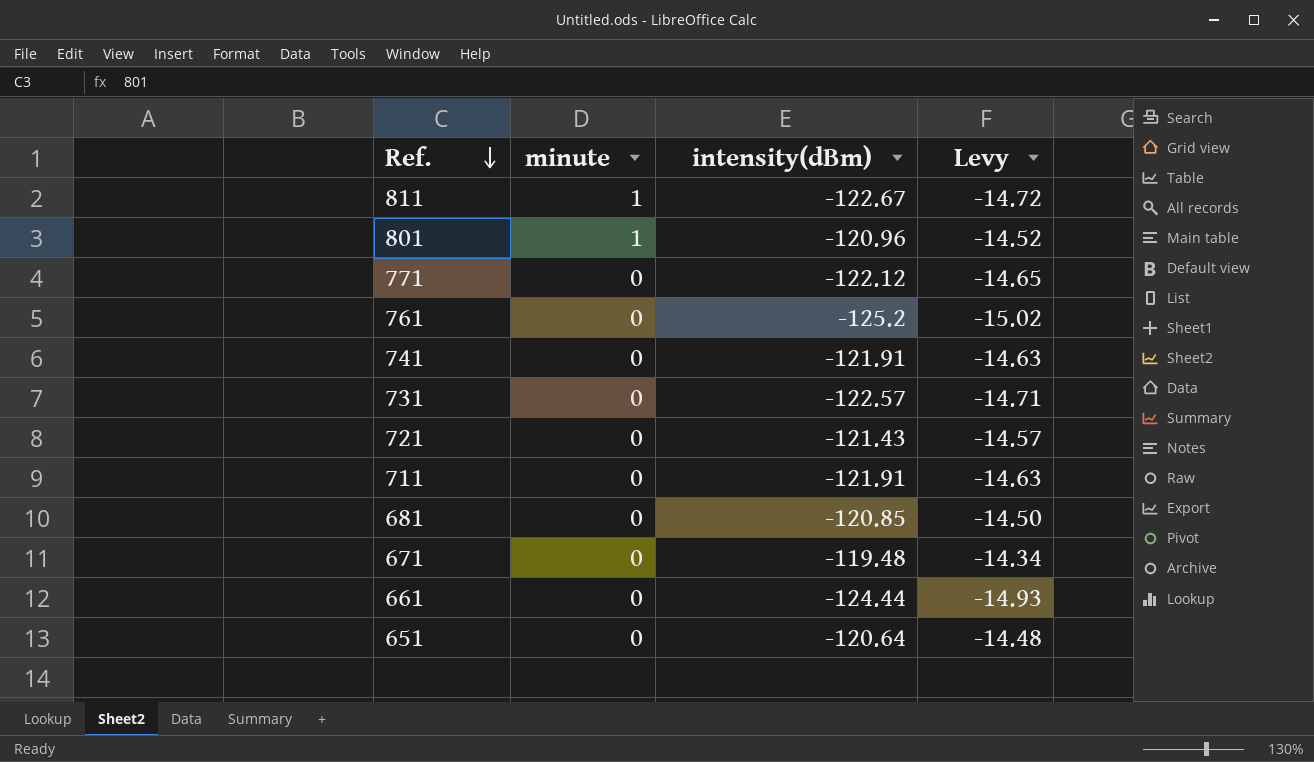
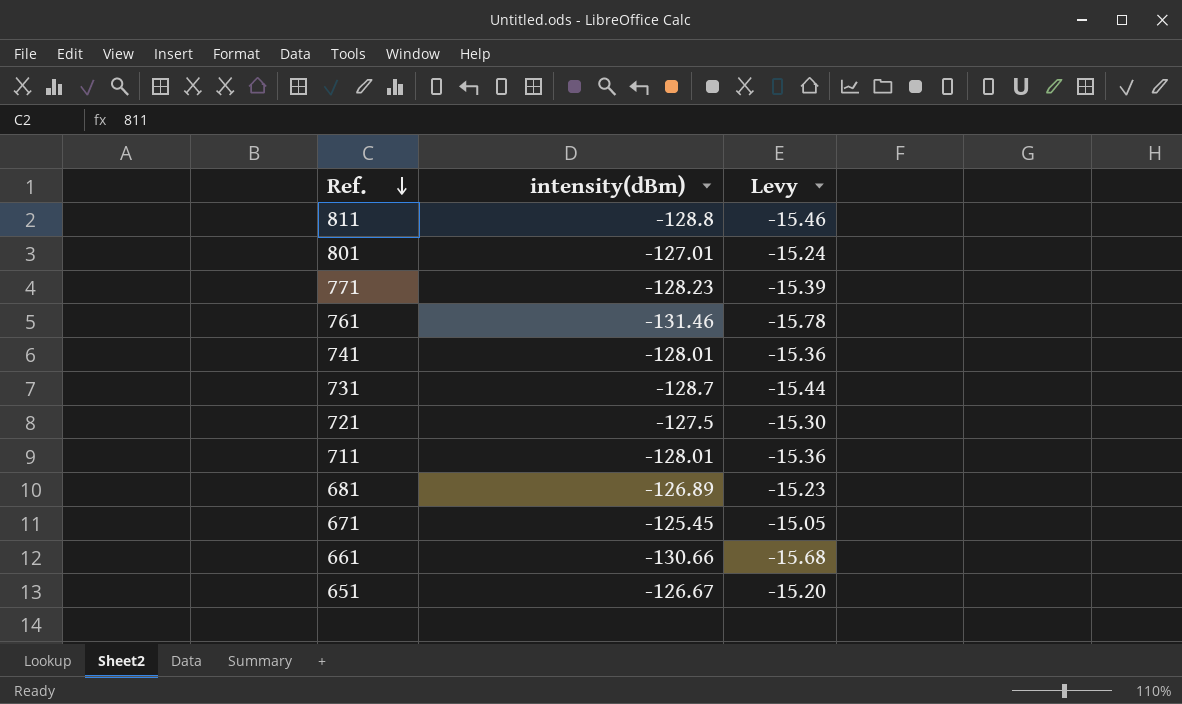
column minute | position: 2 -> none
811 | intensity(dBm): -122.67 -> -128.8
811 | Levy: -14.72 -> -15.46
801 | intensity(dBm): -120.96 -> -127.01
801 | Levy: -14.52 -> -15.24
771 | intensity(dBm): -122.12 -> -128.23
771 | Levy: -14.65 -> -15.39
761 | intensity(dBm): -125.2 -> -131.46
761 | Levy: -15.02 -> -15.78
741 | intensity(dBm): -121.91 -> -128.01
741 | Levy: -14.63 -> -15.36
731 | intensity(dBm): -122.57 -> -128.7
731 | Levy: -14.71 -> -15.44
721 | intensity(dBm): -121.43 -> -127.5
721 | Levy: -14.57 -> -15.30
711 | intensity(dBm): -121.91 -> -128.01
711 | Levy: -14.63 -> -15.36
681 | intensity(dBm): -120.85 -> -126.89
681 | Levy: -14.50 -> -15.23
671 | intensity(dBm): -119.48 -> -125.45
671 | Levy: -14.34 -> -15.05
661 | intensity(dBm): -124.44 -> -130.66
661 | Levy: -14.93 -> -15.68
651 | intensity(dBm): -120.64 -> -126.67
651 | Levy: -14.48 -> -15.20

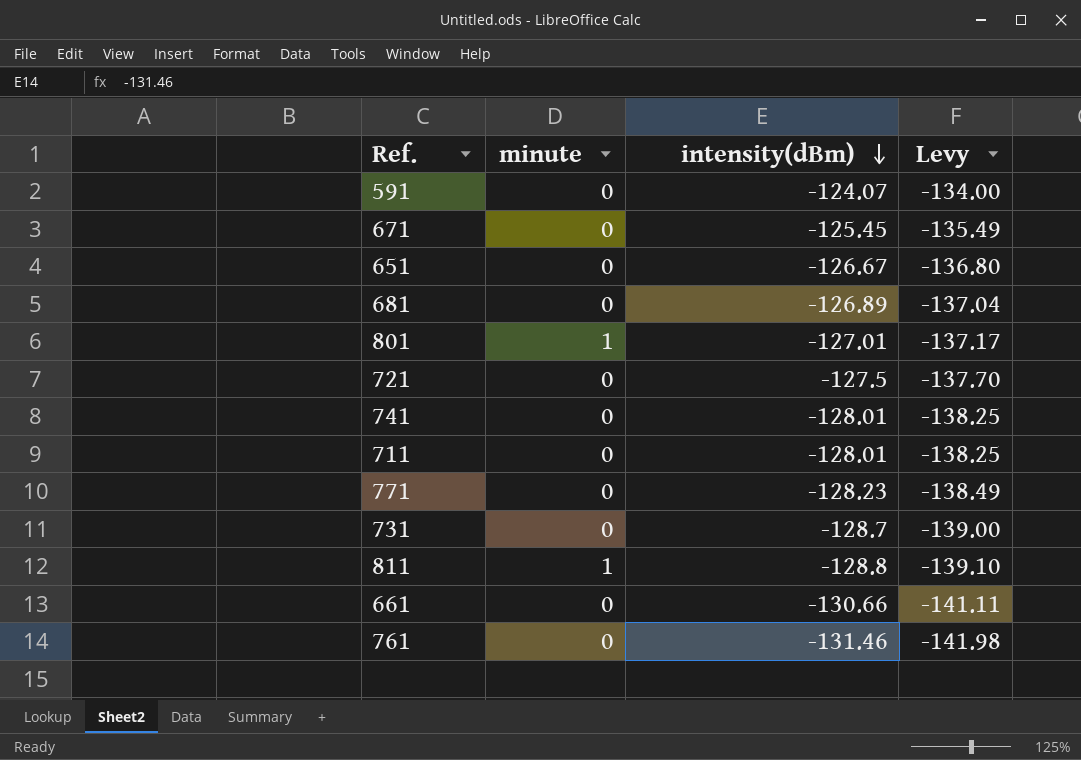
row order: Ref. descending -> intensity(dBm) descending
column minute | position: none -> 2
column Levy | formula: [intensity(dBm)] * 0.12 -> [intensity(dBm)] * 1.08
row 591: none -> 0 | -124.07 | -134.00

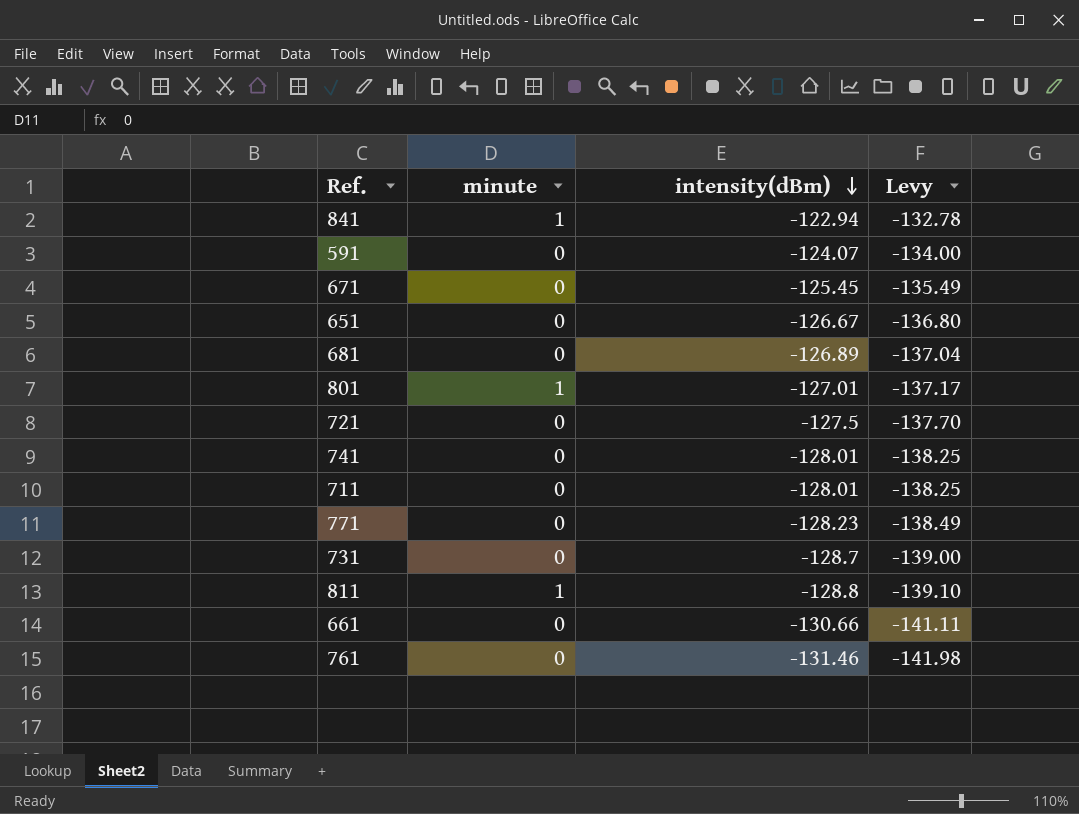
row 841: none -> 1 | -122.94 | -132.78

